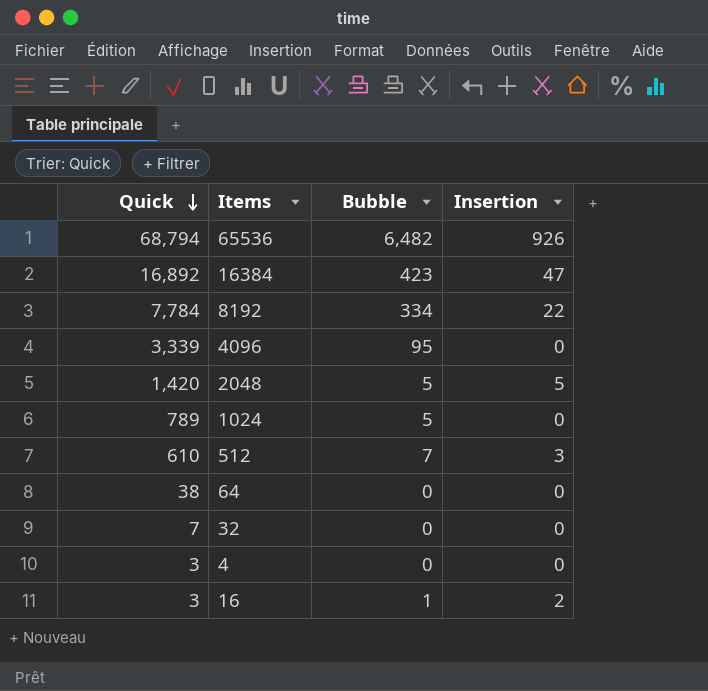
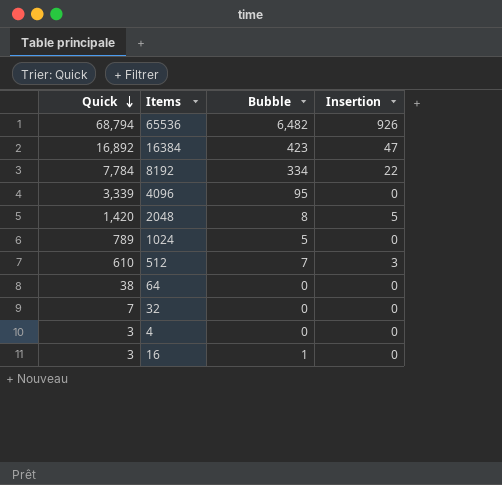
2048 | Bubble: 5 -> 8
16 | Insertion: 2 -> 0

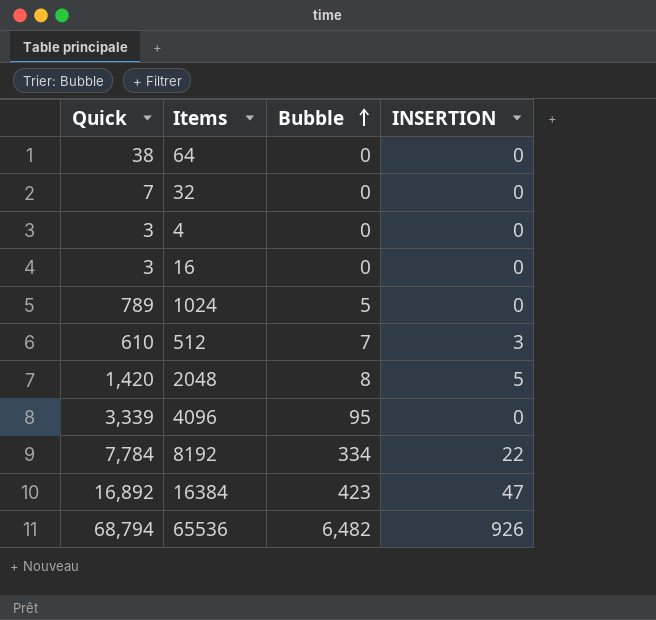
row order: Quick descending -> Bubble ascending
column name: Insertion -> INSERTION
16 | Bubble: 1 -> 0

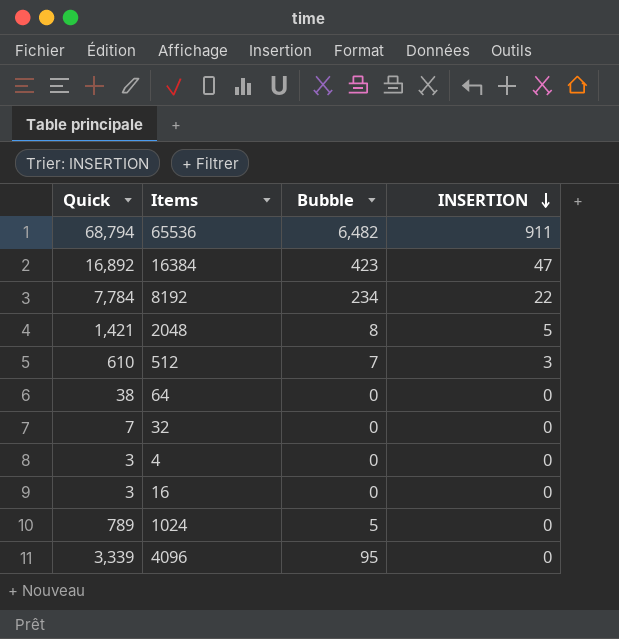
row order: Bubble ascending -> INSERTION descending
65536 | INSERTION: 926 -> 911
8192 | Bubble: 334 -> 234
2048 | Quick: 1,420 -> 1,421

